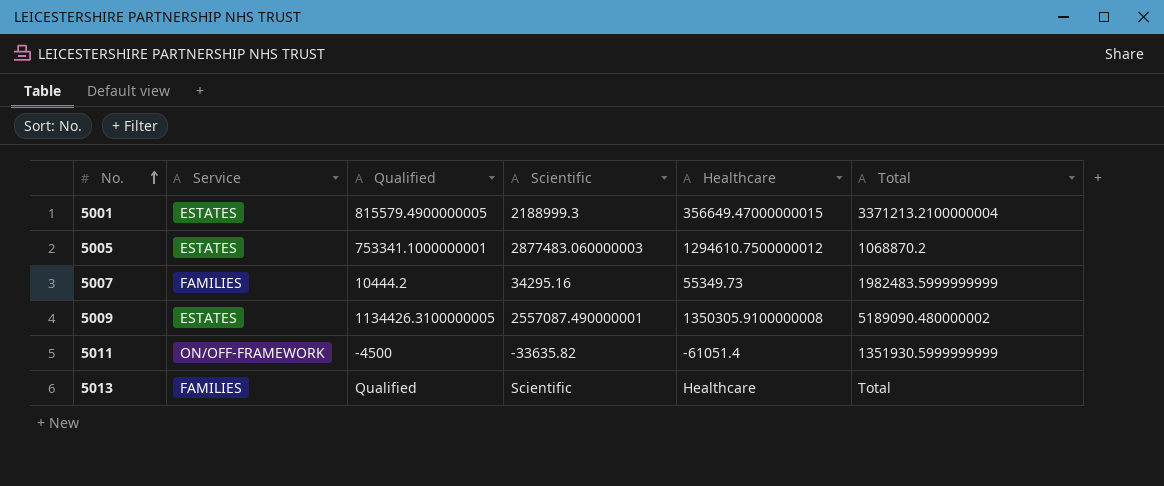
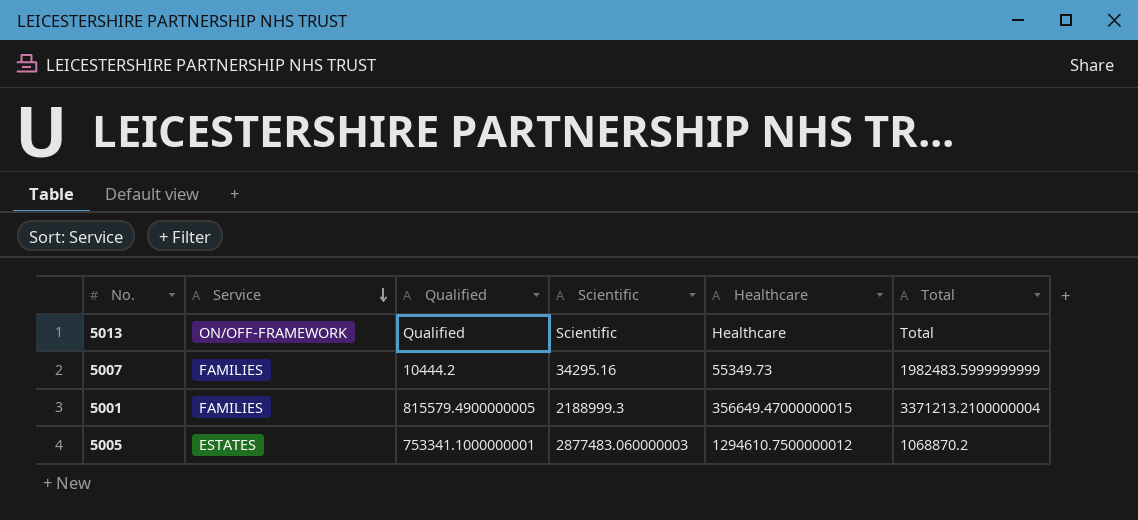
row order: No. ascending -> Service descending
row 5009: ESTATES | 1134426.3100000005 | 2557087.490000001 | 1350305.9100000008 | 5189090.480000002 -> none
row 5011: ON/OFF-FRAMEWORK | -4500 | -33635.82 | -61051.4 | 1351930.5999999999 -> none
5013 | Service: FAMILIES -> ON/OFF-FRAMEWORK
5001 | Service: ESTATES -> FAMILIES

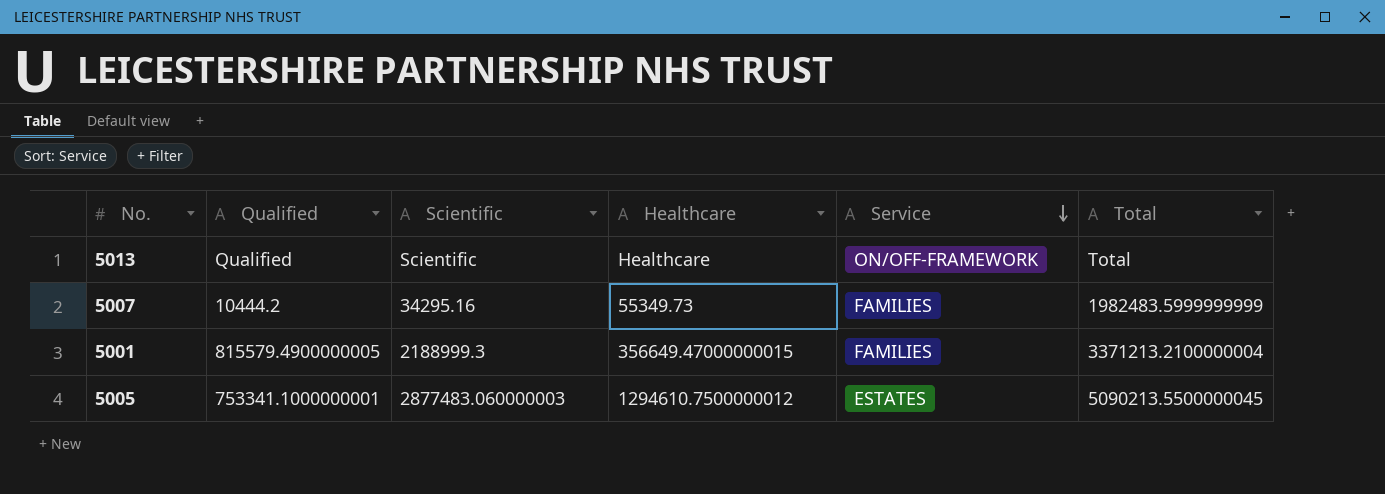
column Service | position: 2 -> 5
5005 | Total: 1068870.2 -> 5090213.5500000045

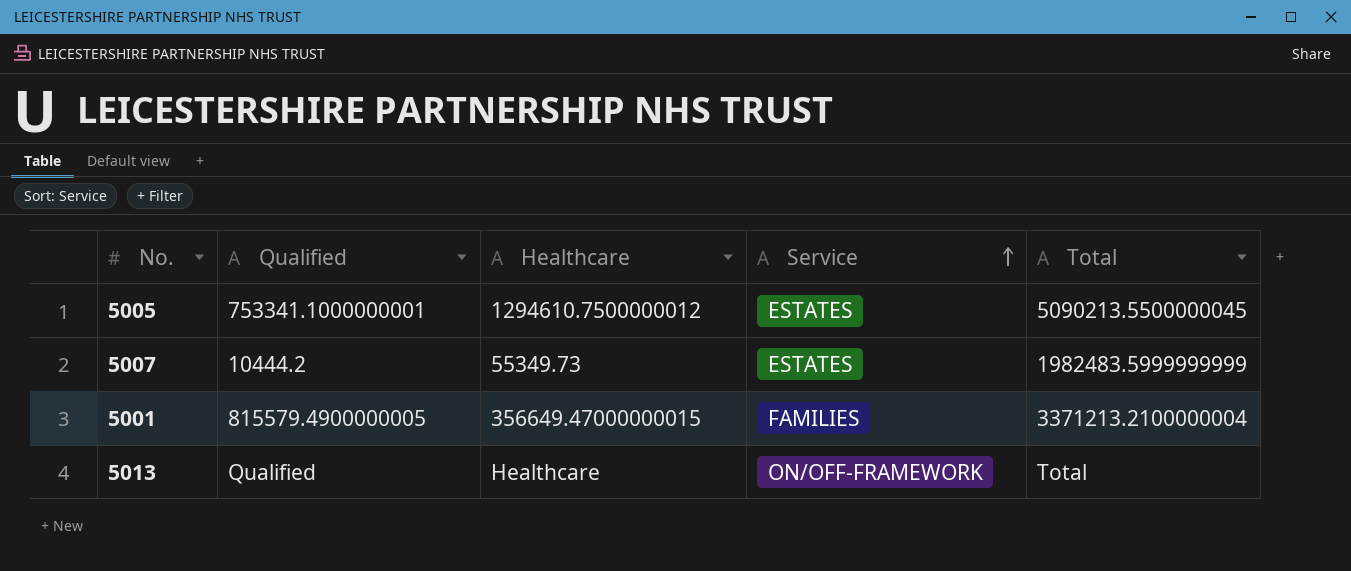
row order: Service descending -> Service ascending
column Scientific | position: 3 -> none
5007 | Service: FAMILIES -> ESTATES

